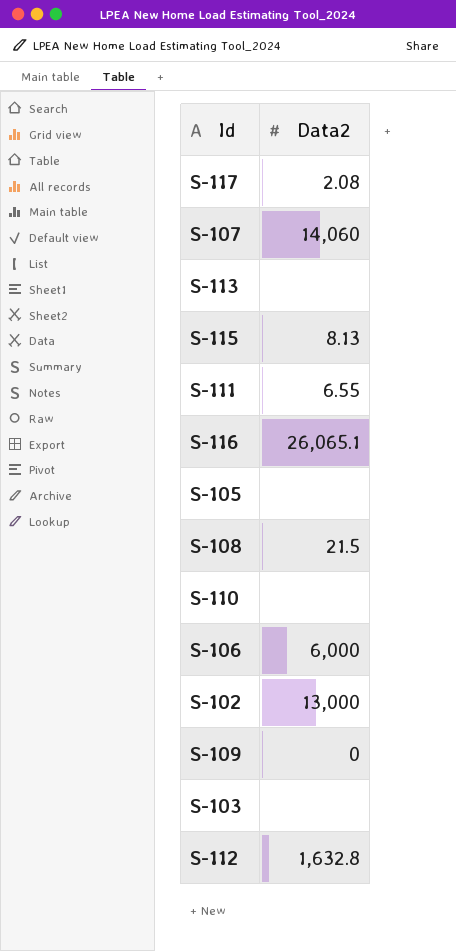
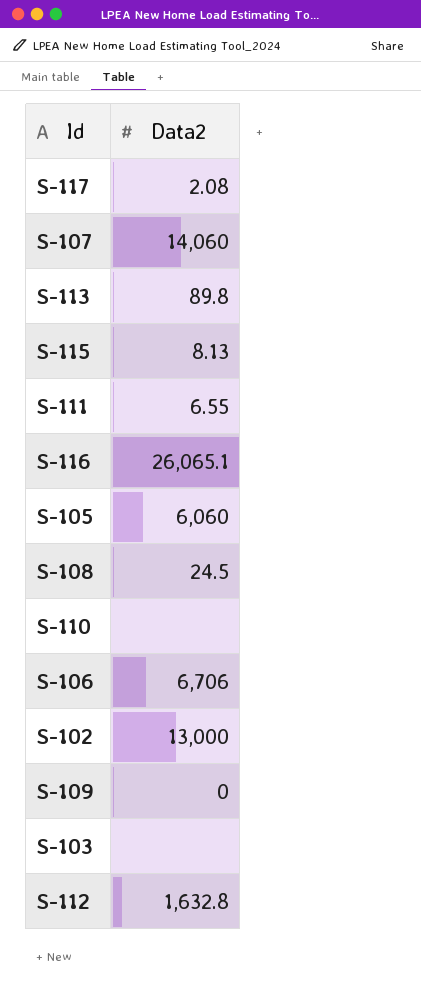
S-113 | Data2: none -> 89.8
S-105 | Data2: none -> 6,060
S-108 | Data2: 21.5 -> 24.5
S-106 | Data2: 6,000 -> 6,706

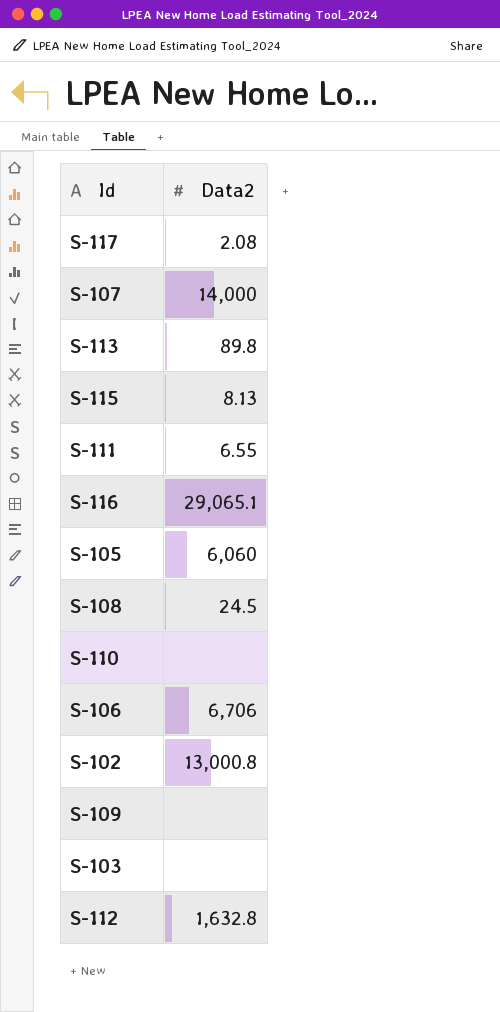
S-107 | Data2: 14,060 -> 14,000
S-116 | Data2: 26,065.1 -> 29,065.1
S-102 | Data2: 13,000 -> 13,000.8
S-109 | Data2: 0 -> none

